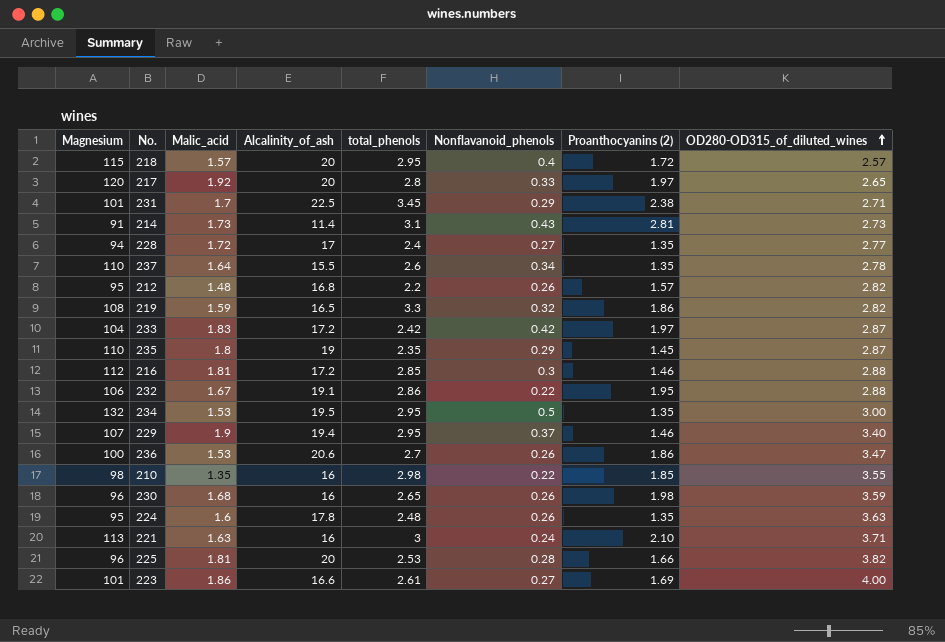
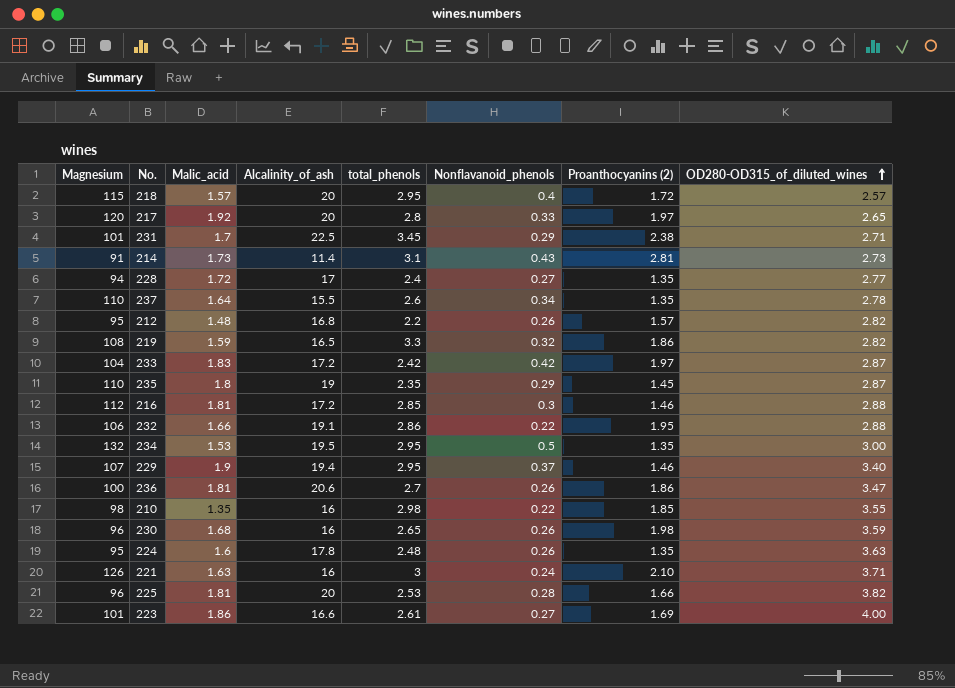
232 | Malic_acid: 1.67 -> 1.66
236 | Malic_acid: 1.53 -> 1.81
221 | Magnesium: 113 -> 126

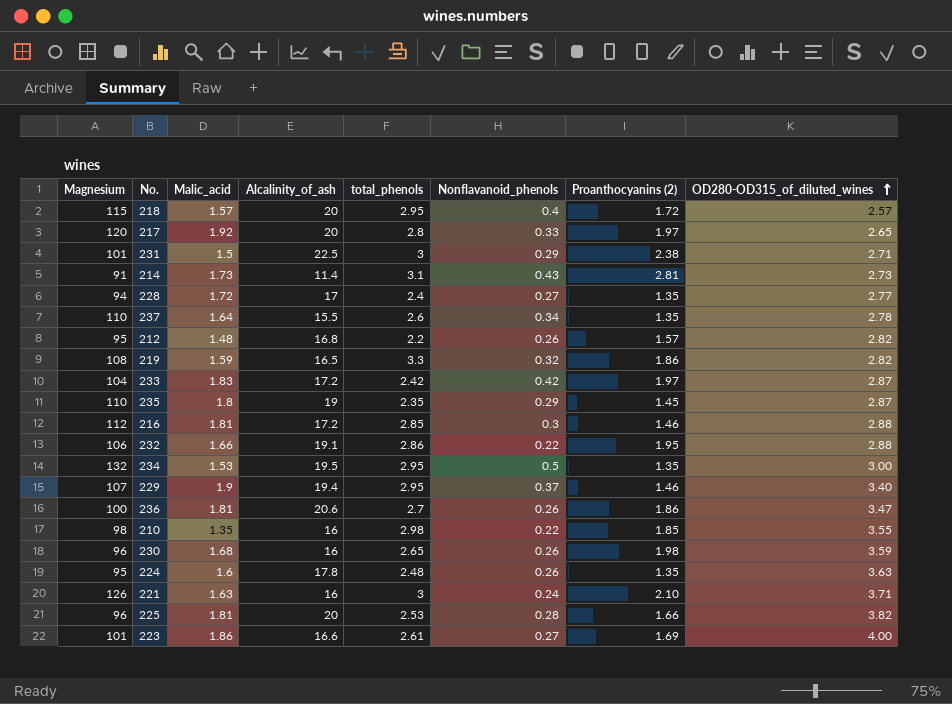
231 | Malic_acid: 1.7 -> 1.5
231 | total_phenols: 3.45 -> 3

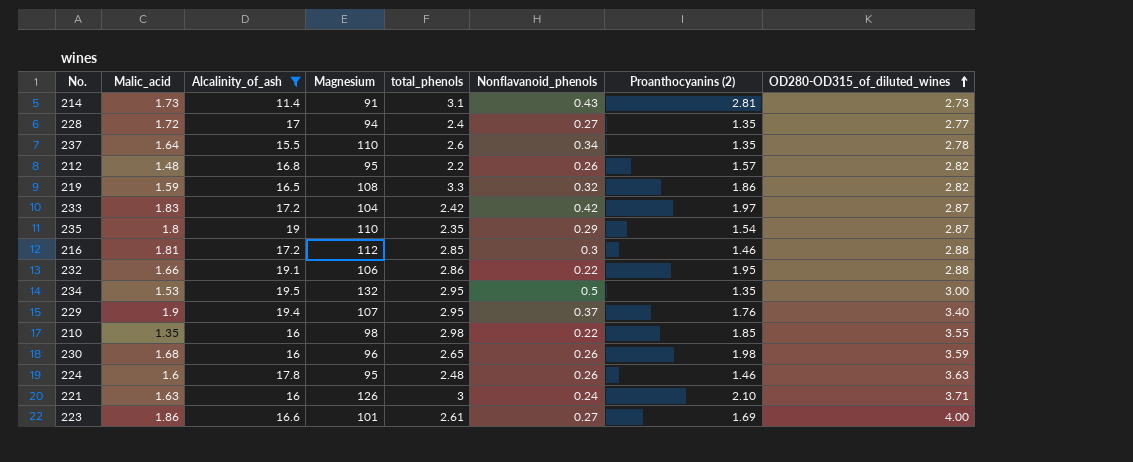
filter: none -> Alcalinity_of_ash <= 19.5
column Magnesium | position: 1 -> 4
235 | Proanthocyanins (2): 1.45 -> 1.54
229 | Proanthocyanins (2): 1.46 -> 1.76
224 | Proanthocyanins (2): 1.35 -> 1.46

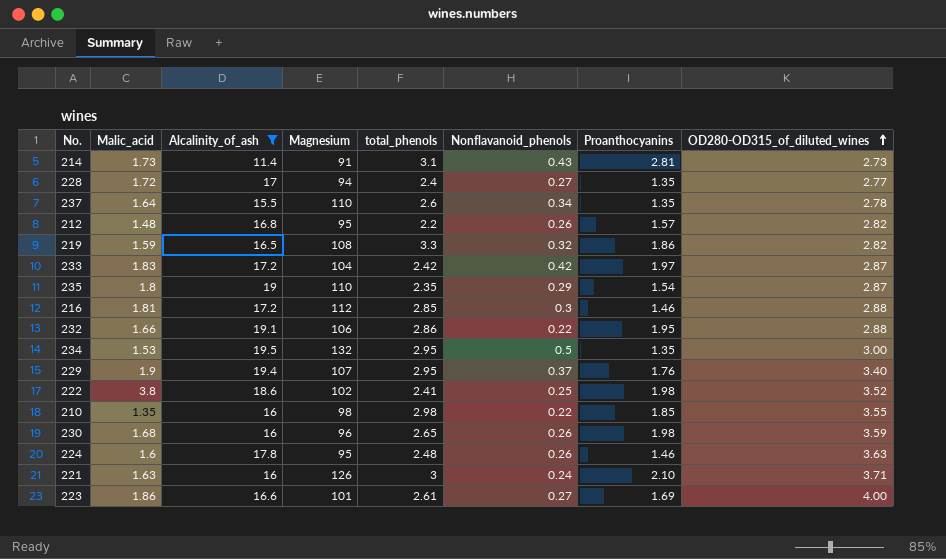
column name: Proanthocyanins (2) -> Proanthocyanins
row 222: none -> 3.8 | 18.6 | 102 | 2.41 | 0.25 | 1.98 | 3.52

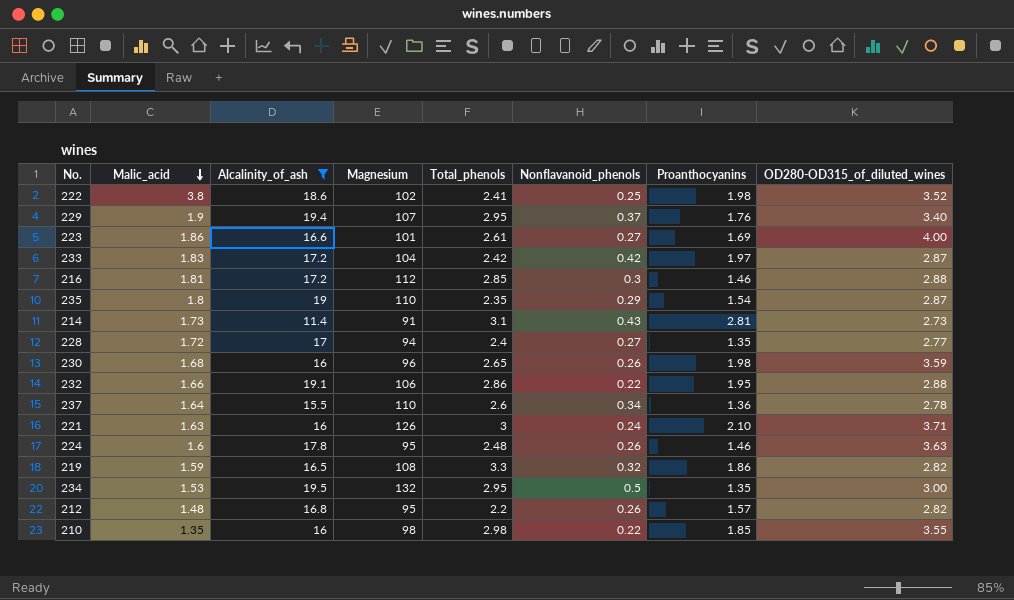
row order: OD280-OD315_of_diluted_wines ascending -> Malic_acid descending
column name: total_phenols -> Total_phenols
237 | Proanthocyanins: 1.35 -> 1.36

